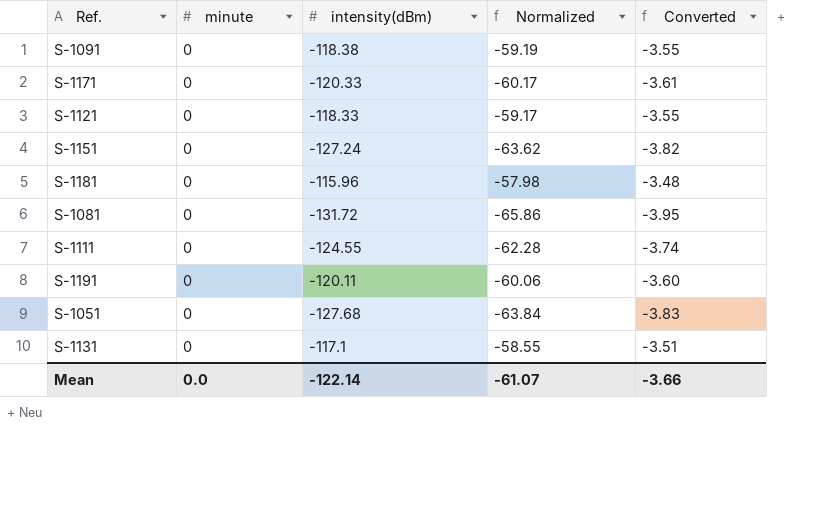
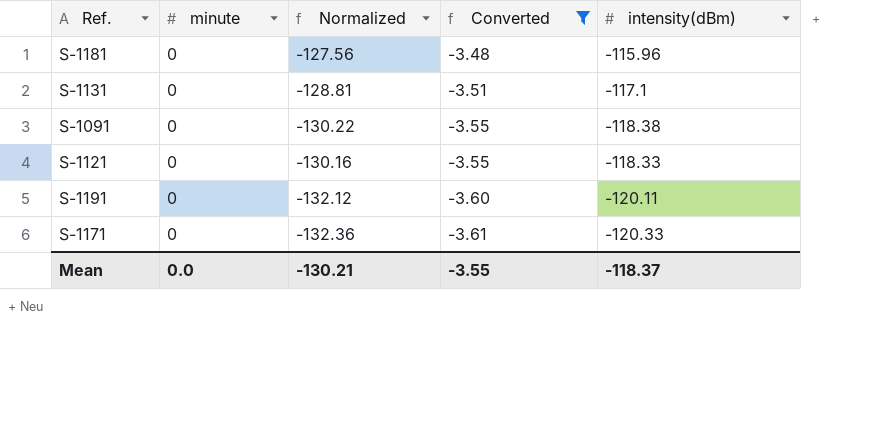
filter: none -> Converted >= -3.61
row order: none -> Converted descending
column Normalized | formula: [intensity(dBm)] * 0.5 -> [intensity(dBm)] * 1.1
column intensity(dBm) | position: 3 -> 5
Mean | Normalized: -61.07 -> -130.21
Mean | Converted: -3.66 -> -3.55
Mean | intensity(dBm): -122.14 -> -118.37

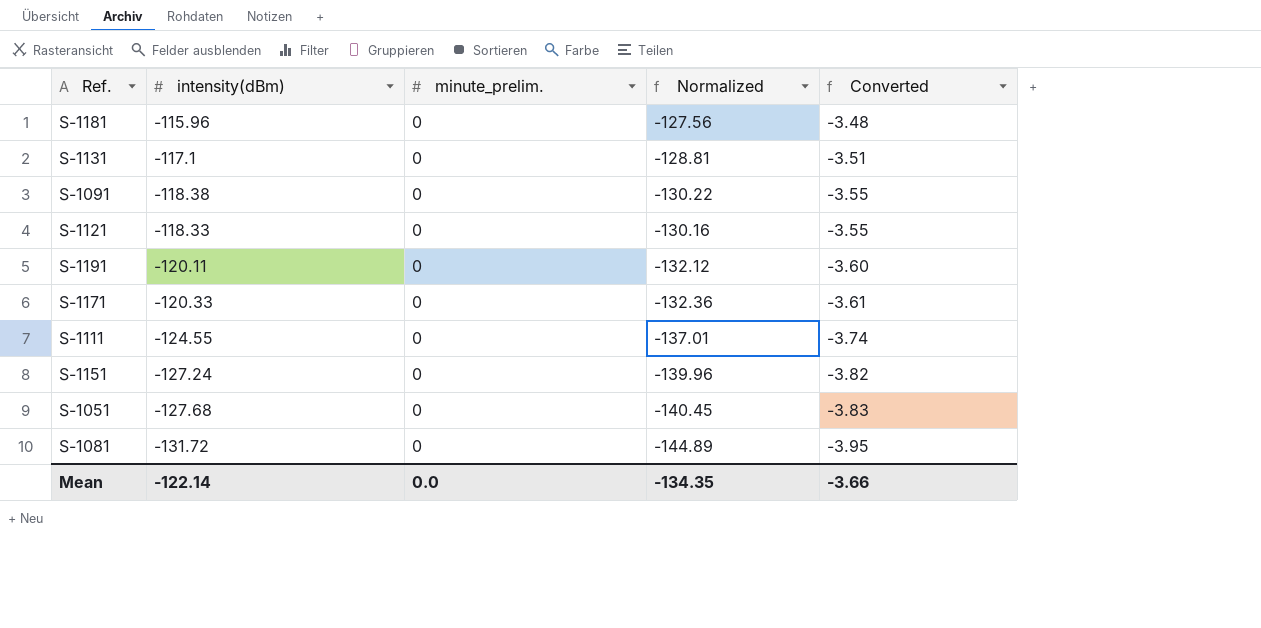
filter: Converted >= -3.61 -> none
column intensity(dBm) | position: 5 -> 2
column name: minute -> minute_prelim.
Mean | intensity(dBm): -118.37 -> -122.14
Mean | Normalized: -130.21 -> -134.35
Mean | Converted: -3.55 -> -3.66

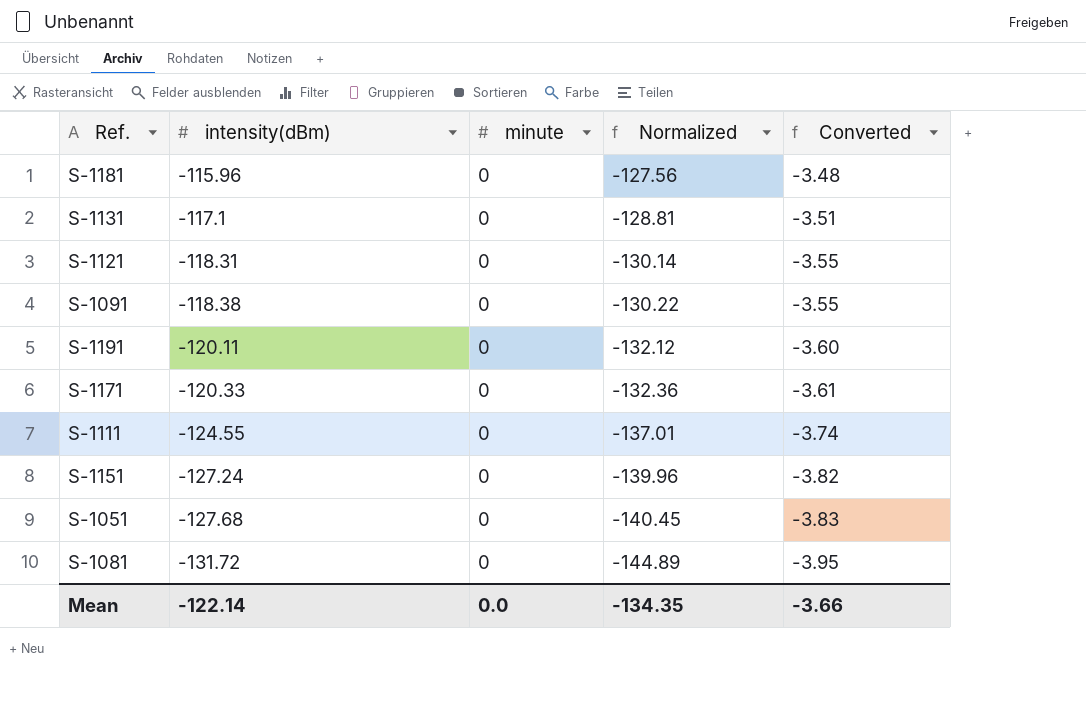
row order: Converted descending -> intensity(dBm) descending
column name: minute_prelim. -> minute
S-1121 | intensity(dBm): -118.33 -> -118.31
S-1121 | Normalized: -130.16 -> -130.14

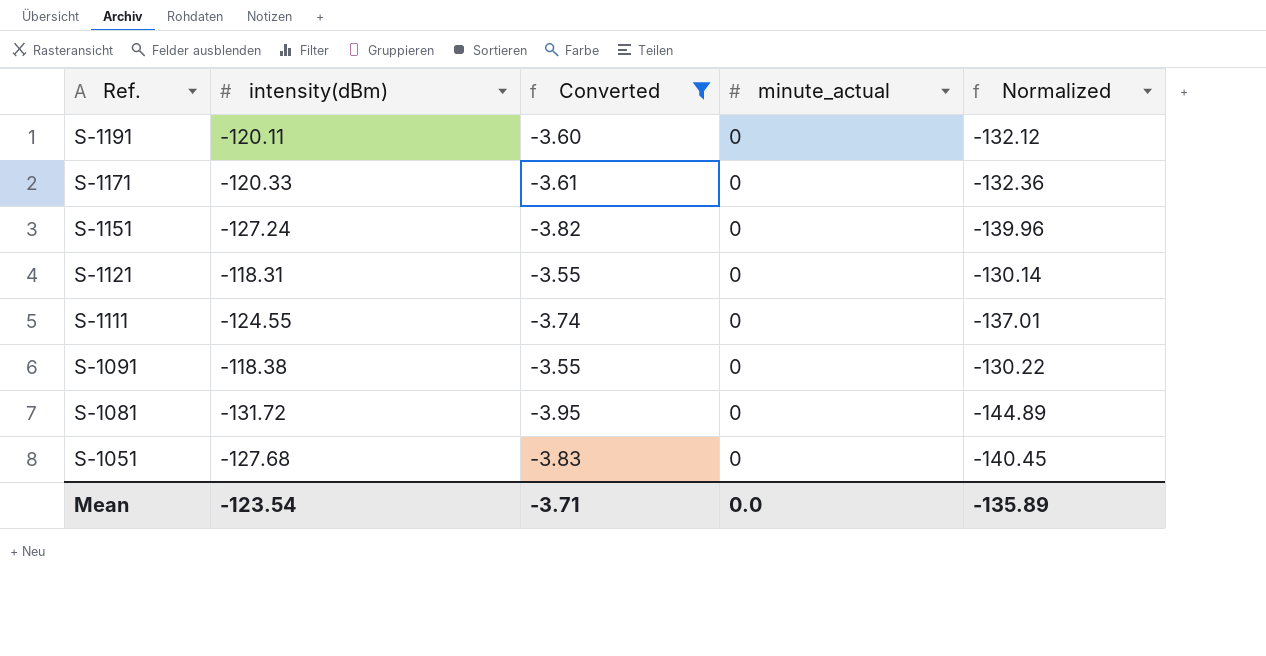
filter: none -> Converted <= -3.55
row order: intensity(dBm) descending -> Ref. descending
column Converted | position: 5 -> 3
column name: minute -> minute_actual
Mean | intensity(dBm): -122.14 -> -123.54
Mean | Converted: -3.66 -> -3.71
Mean | Normalized: -134.35 -> -135.89

